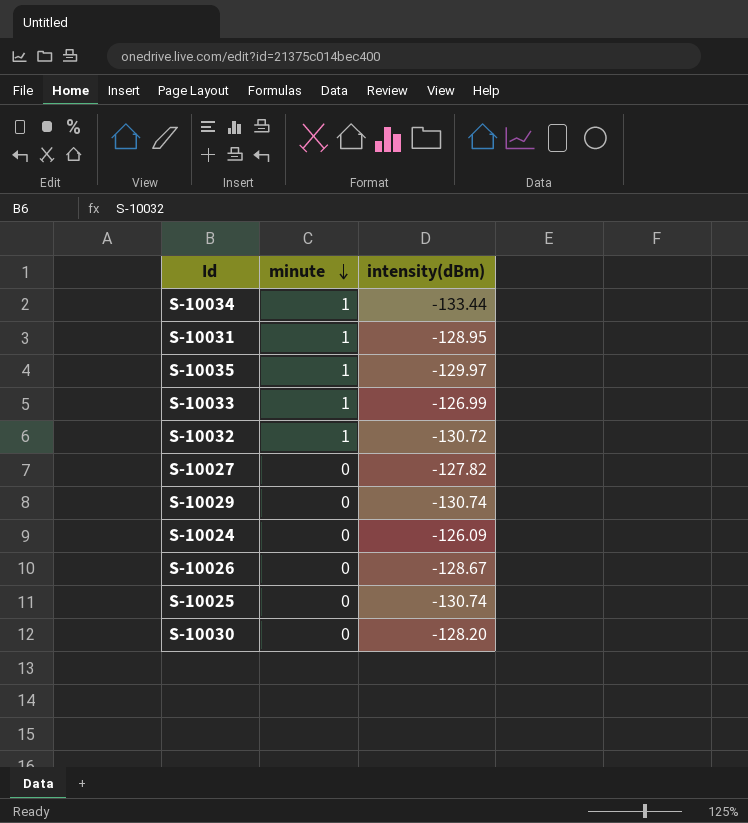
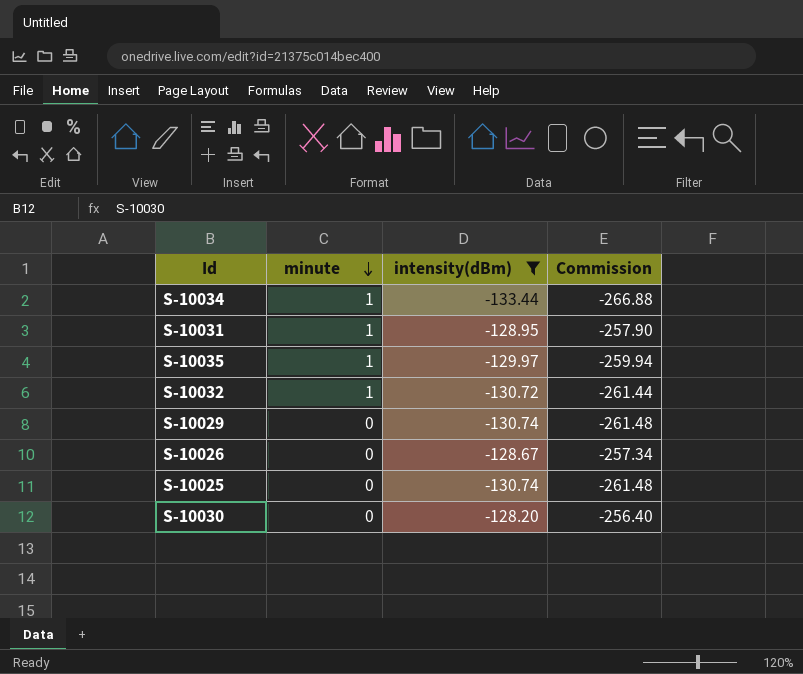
filter: none -> intensity(dBm) <= -128.20
column Commission | formula: none -> [intensity(dBm)] * 2

